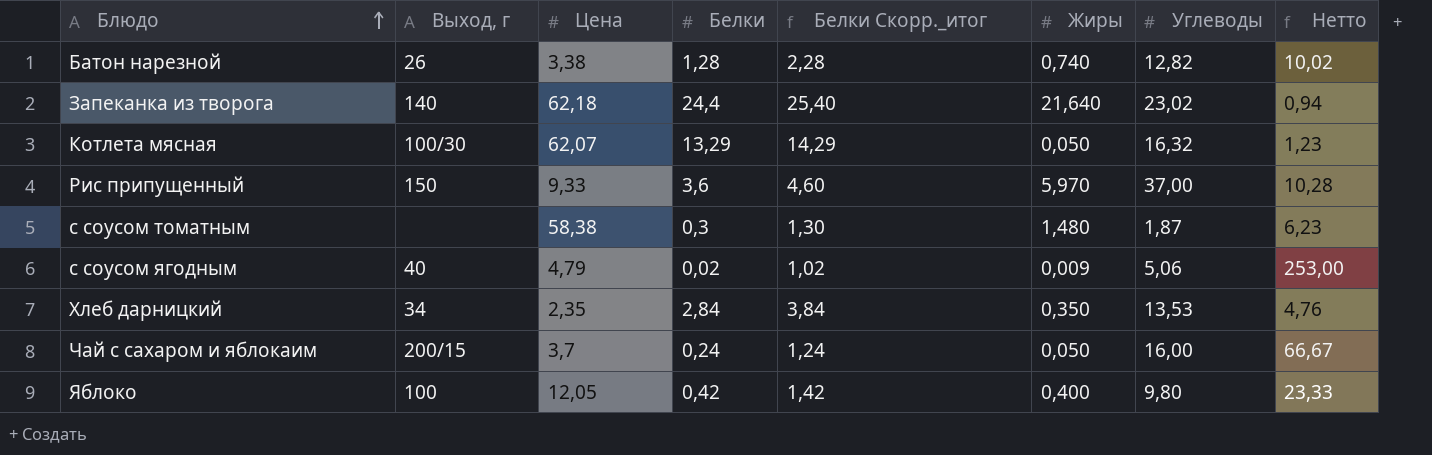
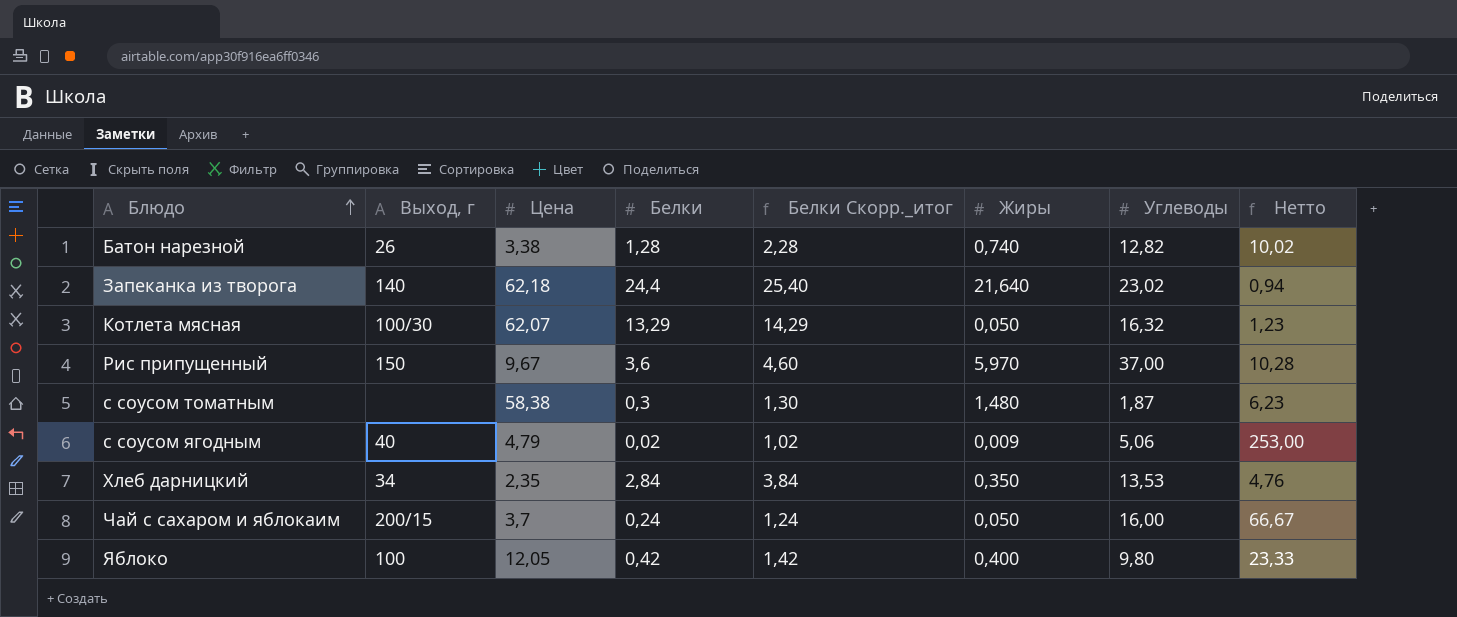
Рис припущенный | Цена: 9,33 -> 9,67

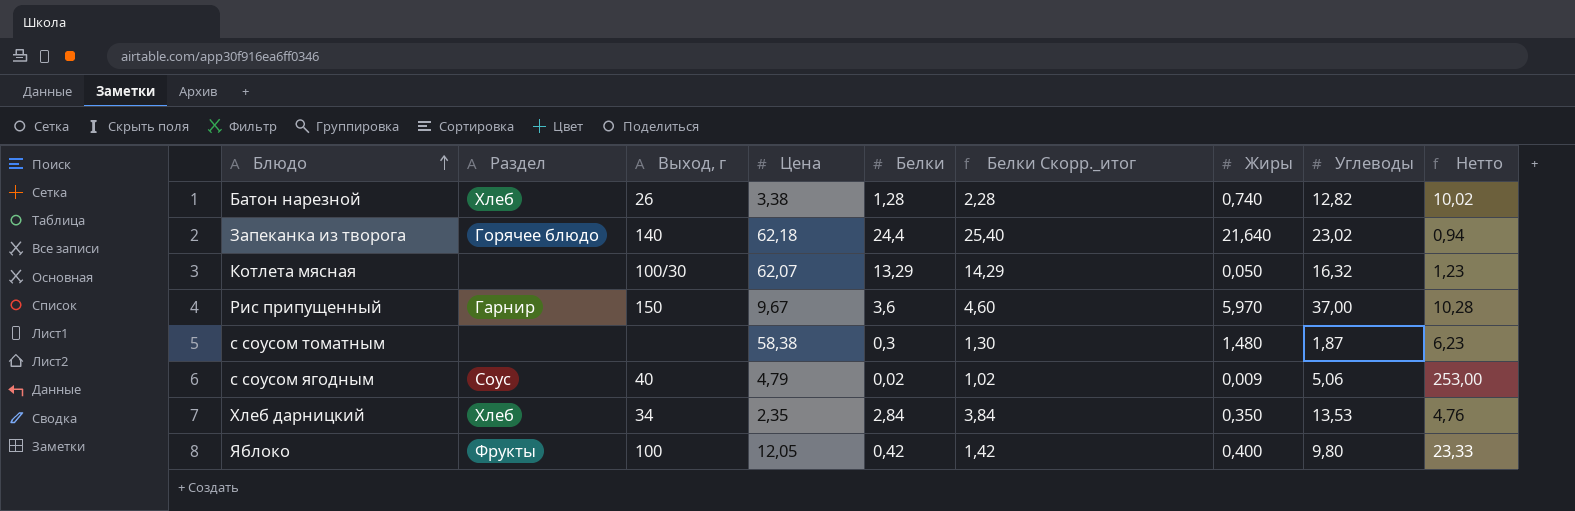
column Раздел | position: none -> 2
row Чай с сахаром и яблокаим: 200/15 | 3,7 | 0,24 | 1,24 | 0,050 | 16,00 | 66,67 -> none

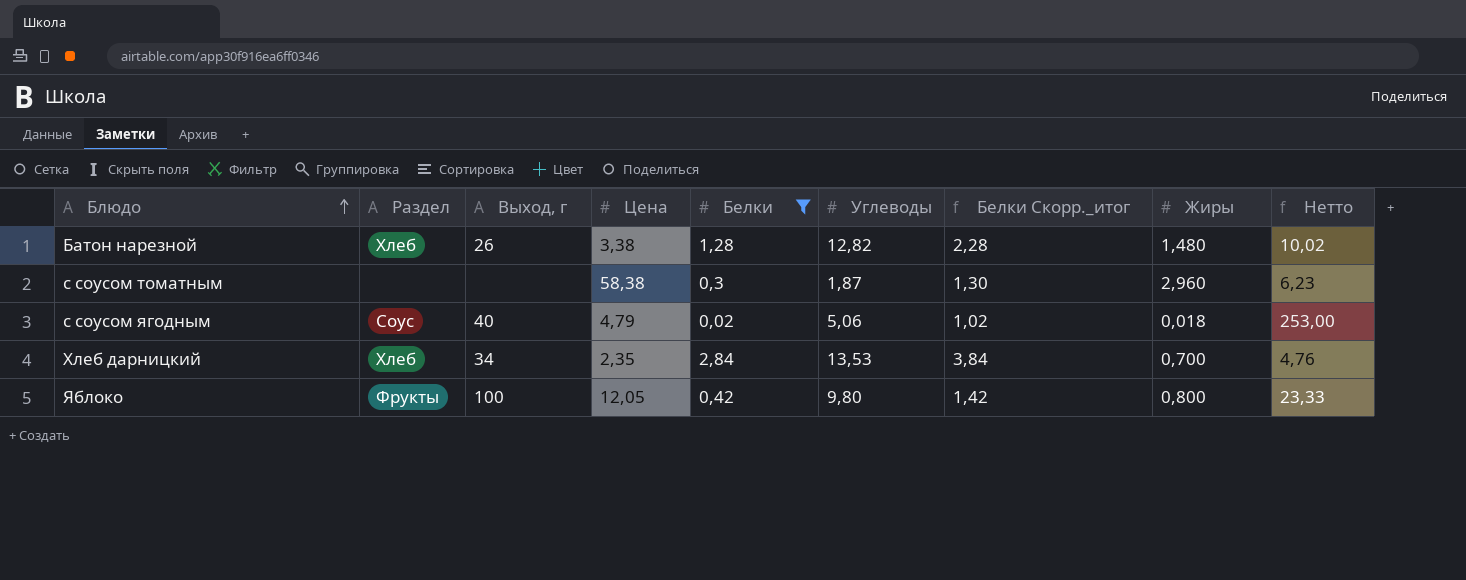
filter: none -> Белки <= 2,84
column Углеводы | position: 8 -> 6
Батон нарезной | Жиры: 0,740 -> 1,480
с соусом томатным | Жиры: 1,480 -> 2,960
с соусом ягодным | Жиры: 0,009 -> 0,018
Хлеб дарницкий | Жиры: 0,350 -> 0,700
Яблоко | Жиры: 0,400 -> 0,800

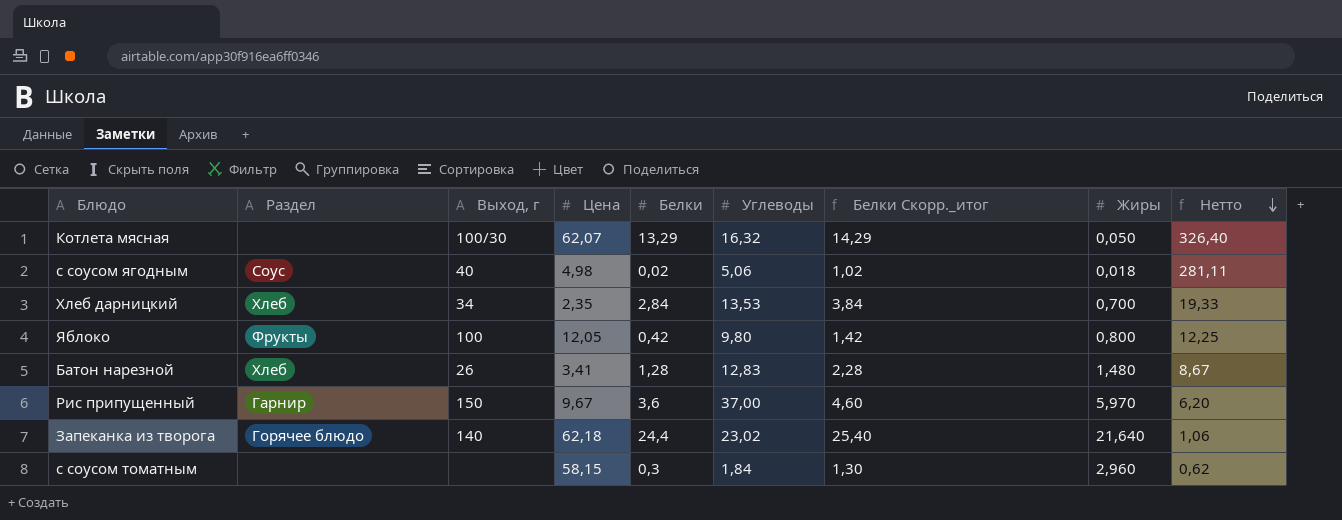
filter: Белки <= 2,84 -> none
row order: Блюдо ascending -> Нетто descending
column Нетто | formula: [Углеводы] / [Белки] -> [Углеводы] / [Жиры]
с соусом ягодным | Цена: 4,79 -> 4,98
Батон нарезной | Цена: 3,38 -> 3,41
Батон нарезной | Углеводы: 12,82 -> 12,83
с соусом томатным | Цена: 58,38 -> 58,15
с соусом томатным | Углеводы: 1,87 -> 1,84

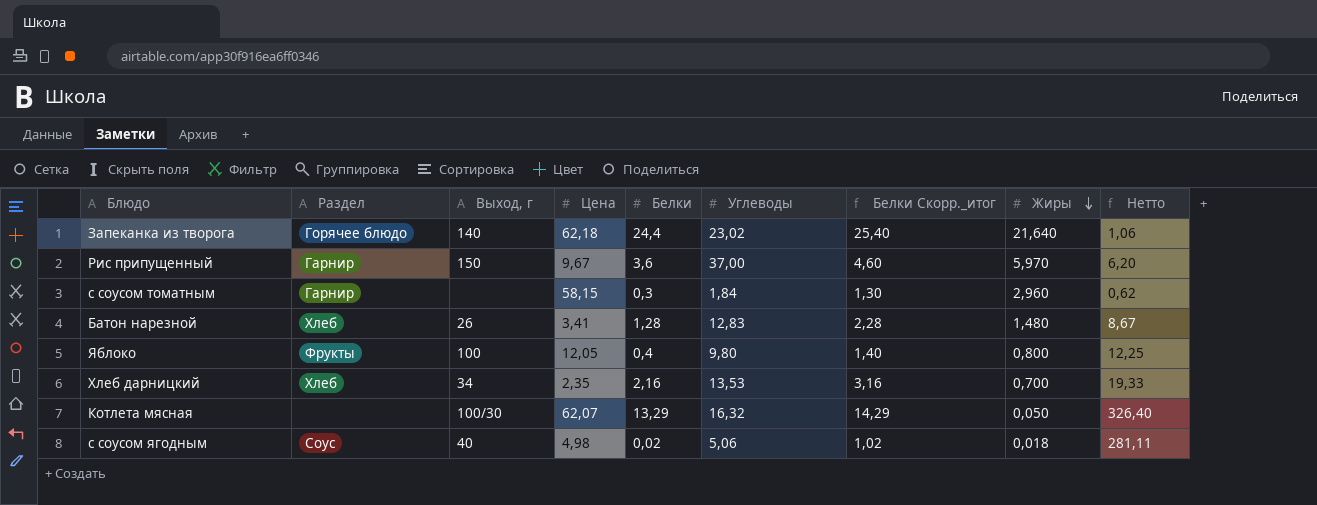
row order: Нетто descending -> Жиры descending
с соусом томатным | Раздел: none -> Гарнир
Яблоко | Белки: 0,42 -> 0,4
Яблоко | Белки Скорр._итог: 1,42 -> 1,40
Хлеб дарницкий | Белки: 2,84 -> 2,16
Хлеб дарницкий | Белки Скорр._итог: 3,84 -> 3,16

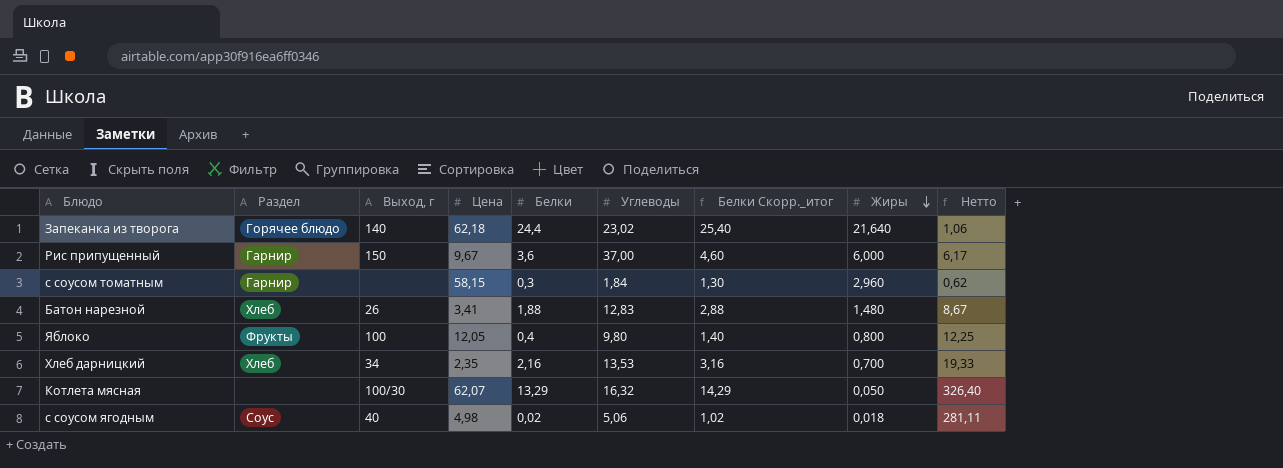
Рис припущенный | Жиры: 5,970 -> 6,000
Рис припущенный | Нетто: 6,20 -> 6,17
Батон нарезной | Белки: 1,28 -> 1,88
Батон нарезной | Белки Скорр._итог: 2,28 -> 2,88

